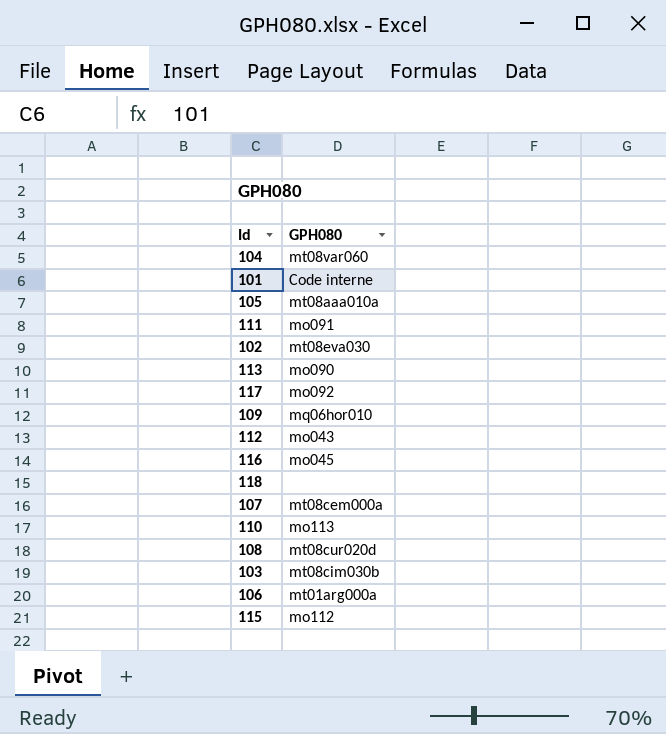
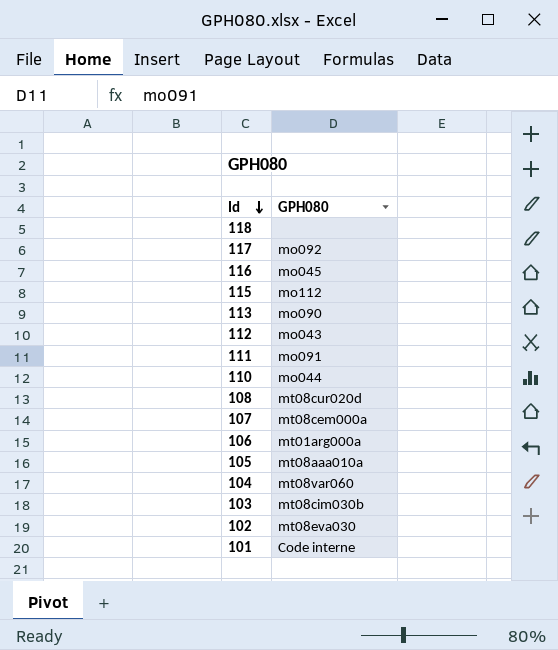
row order: none -> Id descending
row 109: mq06hor010 -> none
110 | GPH080: mo113 -> mo044

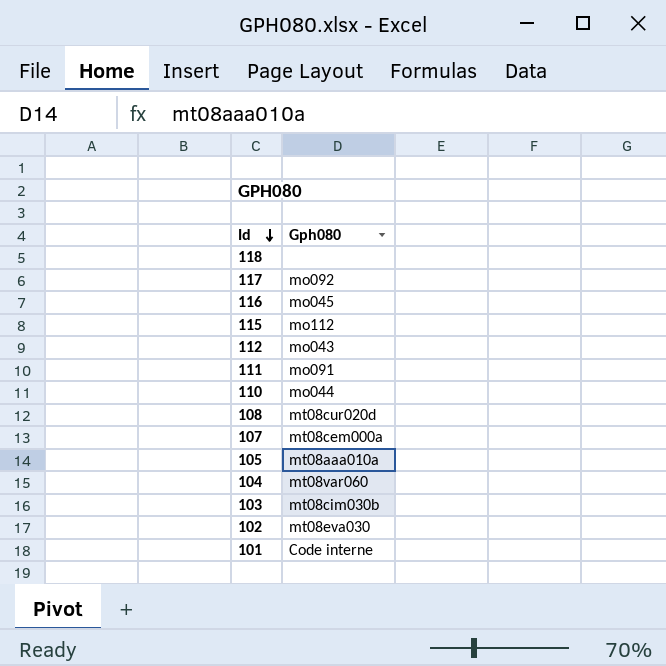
column name: GPH080 -> Gph080
row 113: mo090 -> none
row 106: mt01arg000a -> none

